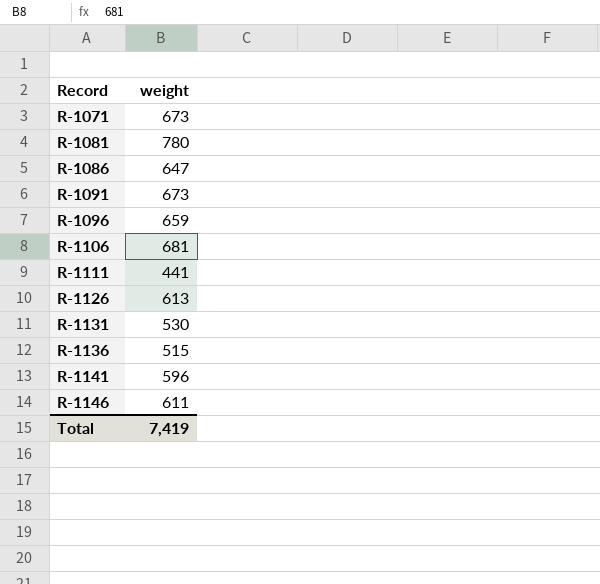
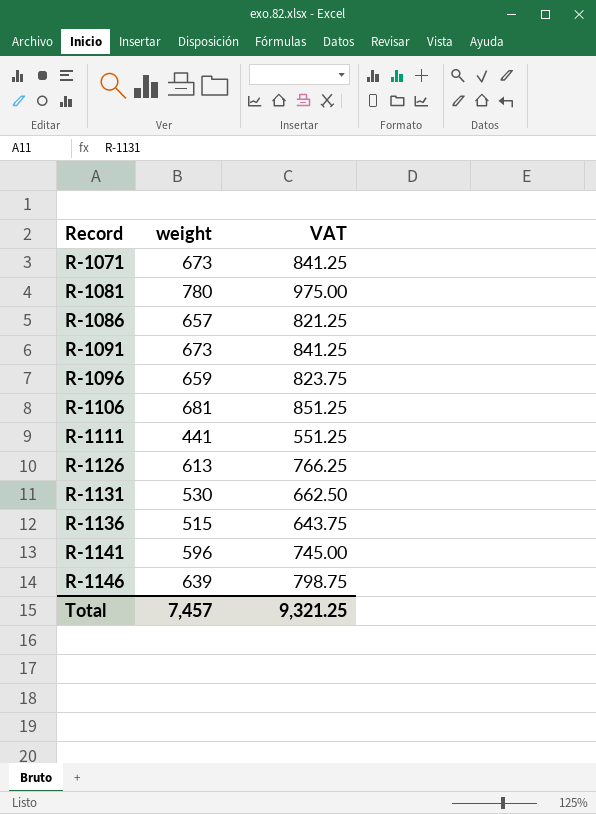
column VAT | formula: none -> [weight] * 1.25
R-1086 | weight: 647 -> 657
R-1146 | weight: 611 -> 639
Total | weight: 7,419 -> 7,457

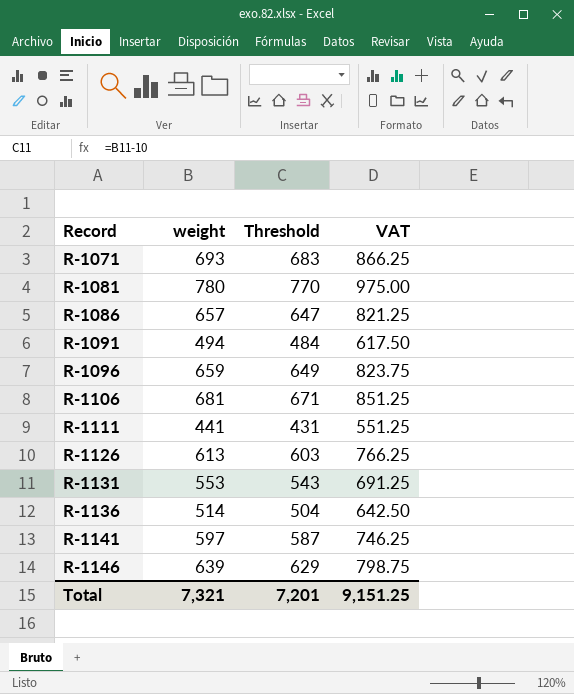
column Threshold | formula: none -> [weight] - 10
R-1071 | weight: 673 -> 693
R-1071 | VAT: 841.25 -> 866.25
R-1091 | weight: 673 -> 494
R-1091 | VAT: 841.25 -> 617.50
R-1131 | weight: 530 -> 553
R-1131 | VAT: 662.50 -> 691.25
R-1136 | weight: 515 -> 514
R-1136 | VAT: 643.75 -> 642.50
R-1141 | weight: 596 -> 597
R-1141 | VAT: 745.00 -> 746.25
Total | weight: 7,457 -> 7,321
Total | VAT: 9,321.25 -> 9,151.25

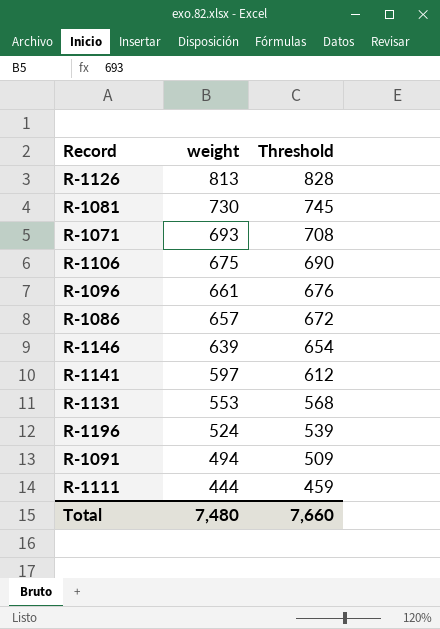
row order: Record ascending -> weight descending
column VAT | formula: [weight] * 1.25 -> none
column Threshold | formula: [weight] - 10 -> [weight] + 15
row R-1136: 514 | 504 | 642.50 -> none
R-1126 | weight: 613 -> 813
R-1081 | weight: 780 -> 730
R-1106 | weight: 681 -> 675
R-1096 | weight: 659 -> 661
row R-1196: none -> 524 | 539
R-1111 | weight: 441 -> 444
Total | weight: 7,321 -> 7,480
Total | Threshold: 7,201 -> 7,660

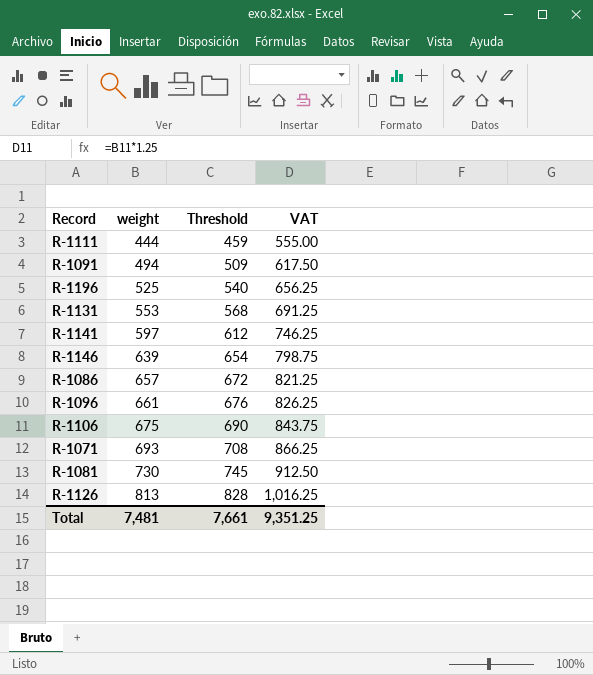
row order: weight descending -> weight ascending
column VAT | formula: none -> [weight] * 1.25
R-1196 | weight: 524 -> 525
R-1196 | Threshold: 539 -> 540
Total | weight: 7,480 -> 7,481
Total | Threshold: 7,660 -> 7,661

